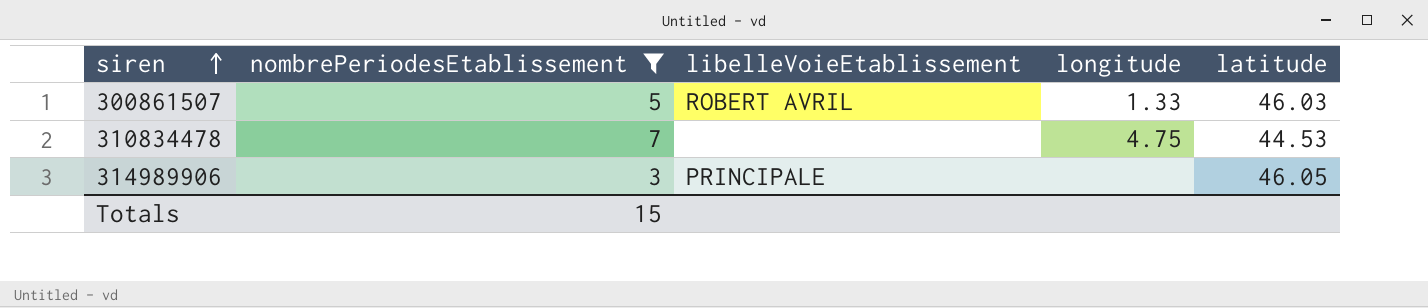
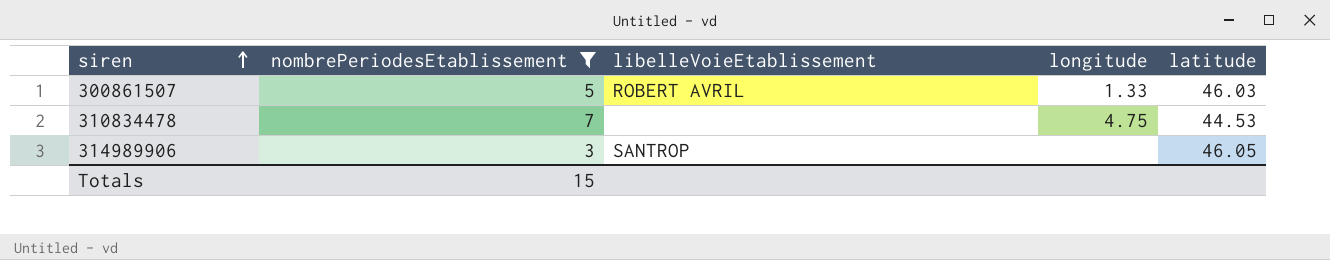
314989906 | libelleVoieEtablissement: PRINCIPALE -> SANTROP

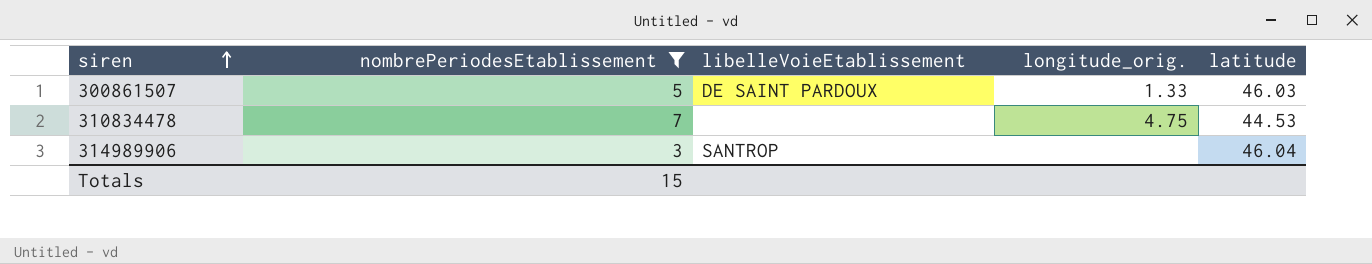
column name: longitude -> longitude_orig.
300861507 | libelleVoieEtablissement: ROBERT AVRIL -> DE SAINT PARDOUX
314989906 | latitude: 46.05 -> 46.04

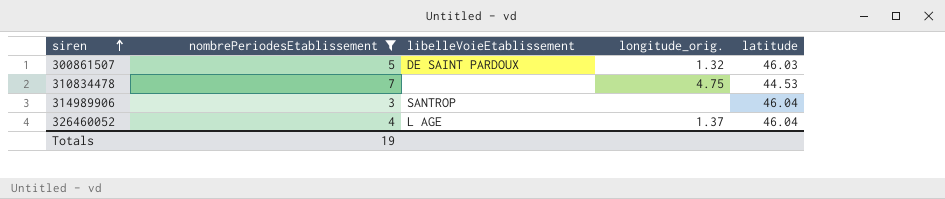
300861507 | longitude_orig.: 1.33 -> 1.32
row 326460052: none -> 4 | L AGE | 1.37 | 46.04
Totals | nombrePeriodesEtablissement: 15 -> 19

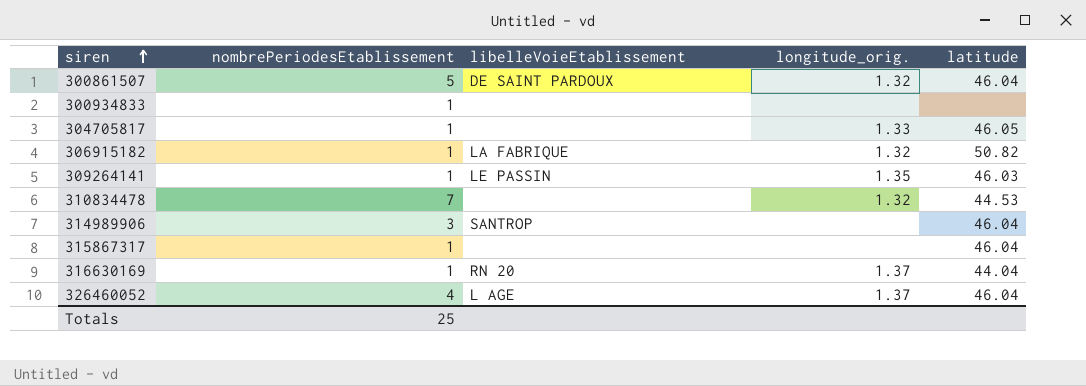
filter: nombrePeriodesEtablissement != 1 -> none
300861507 | latitude: 46.03 -> 46.04
310834478 | longitude_orig.: 4.75 -> 1.32
Totals | nombrePeriodesEtablissement: 19 -> 25

